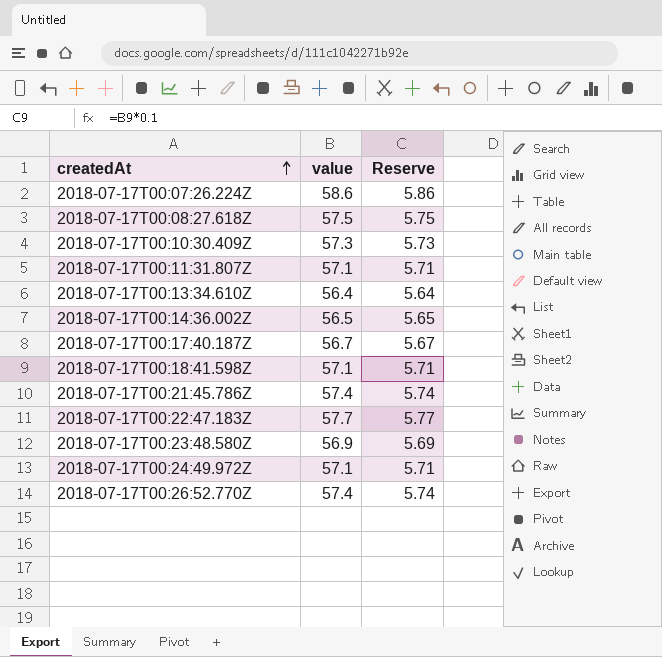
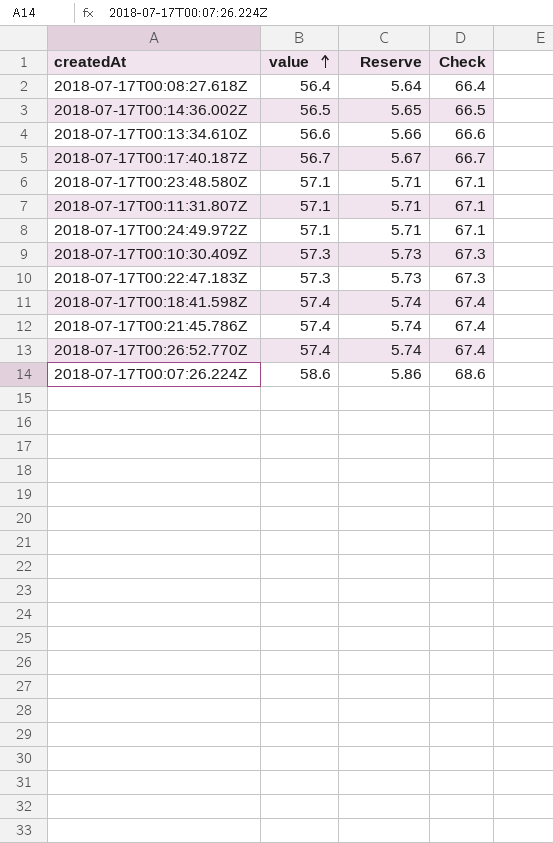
row order: createdAt ascending -> value ascending
column Check | formula: none -> [value] + 10
2018-07-17T00:08:27.618Z | value: 57.5 -> 56.4
2018-07-17T00:08:27.618Z | Reserve: 5.75 -> 5.64
2018-07-17T00:13:34.610Z | value: 56.4 -> 56.6
2018-07-17T00:13:34.610Z | Reserve: 5.64 -> 5.66
2018-07-17T00:23:48.580Z | value: 56.9 -> 57.1
2018-07-17T00:23:48.580Z | Reserve: 5.69 -> 5.71
2018-07-17T00:22:47.183Z | value: 57.7 -> 57.3
2018-07-17T00:22:47.183Z | Reserve: 5.77 -> 5.73
2018-07-17T00:18:41.598Z | value: 57.1 -> 57.4
2018-07-17T00:18:41.598Z | Reserve: 5.71 -> 5.74

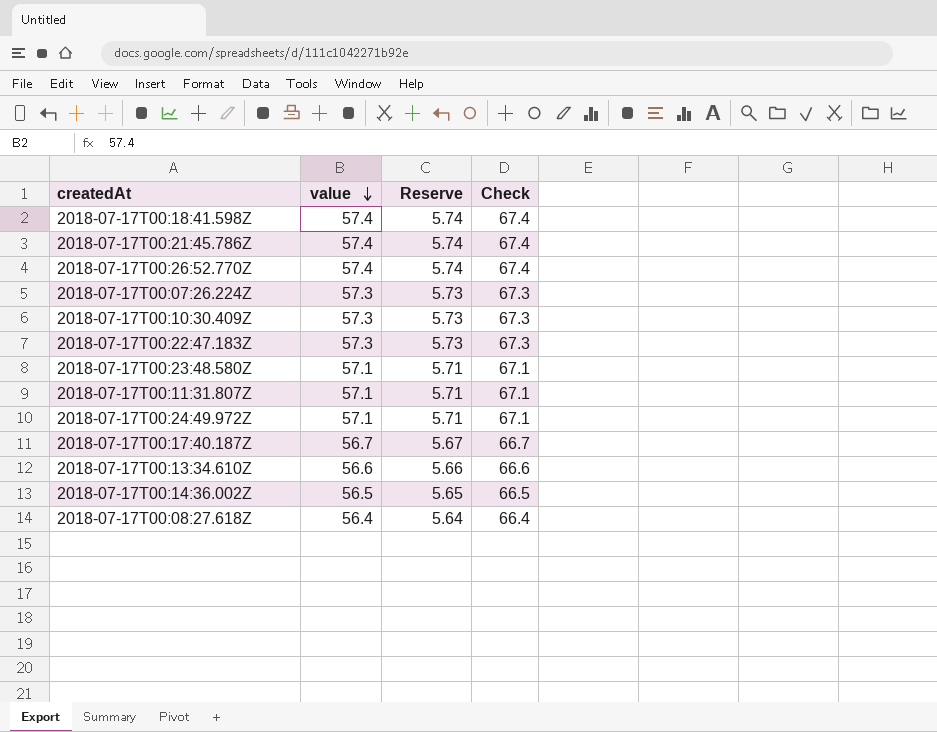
row order: value ascending -> value descending
2018-07-17T00:07:26.224Z | value: 58.6 -> 57.3
2018-07-17T00:07:26.224Z | Reserve: 5.86 -> 5.73
2018-07-17T00:07:26.224Z | Check: 68.6 -> 67.3

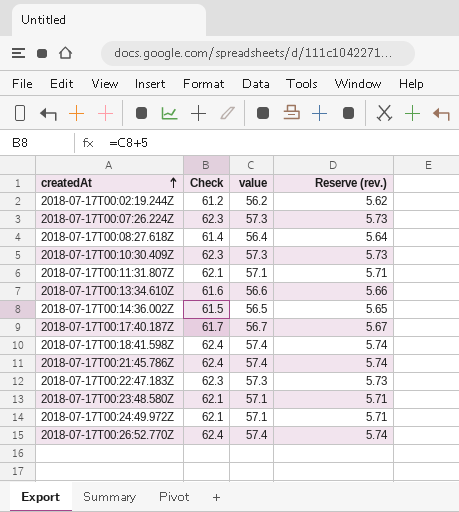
row order: value descending -> createdAt ascending
column Check | formula: [value] + 10 -> [value] + 5
column Check | position: 4 -> 2
column name: Reserve -> Reserve (rev.)
row 2018-07-17T00:02:19.244Z: none -> 61.2 | 56.2 | 5.62

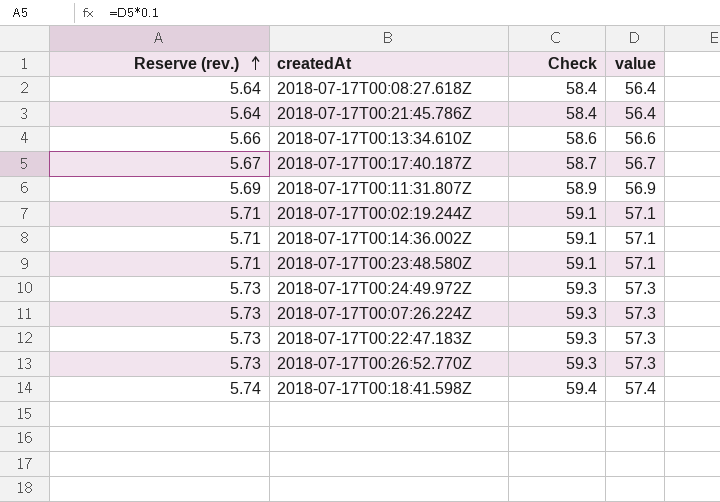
row order: createdAt ascending -> Reserve (rev.) ascending
column Reserve (rev.) | position: 4 -> 1
column Check | formula: [value] + 5 -> [value] + 2
row 2018-07-17T00:10:30.409Z: 62.3 | 57.3 | 5.73 -> none
2018-07-17T00:21:45.786Z | Reserve (rev.): 5.74 -> 5.64
2018-07-17T00:21:45.786Z | value: 57.4 -> 56.4
2018-07-17T00:11:31.807Z | Reserve (rev.): 5.71 -> 5.69
2018-07-17T00:11:31.807Z | value: 57.1 -> 56.9
2018-07-17T00:02:19.244Z | Reserve (rev.): 5.62 -> 5.71
2018-07-17T00:02:19.244Z | value: 56.2 -> 57.1
2018-07-17T00:14:36.002Z | Reserve (rev.): 5.65 -> 5.71
2018-07-17T00:14:36.002Z | value: 56.5 -> 57.1
2018-07-17T00:24:49.972Z | Reserve (rev.): 5.71 -> 5.73
2018-07-17T00:24:49.972Z | value: 57.1 -> 57.3
2018-07-17T00:26:52.770Z | Reserve (rev.): 5.74 -> 5.73
2018-07-17T00:26:52.770Z | value: 57.4 -> 57.3

